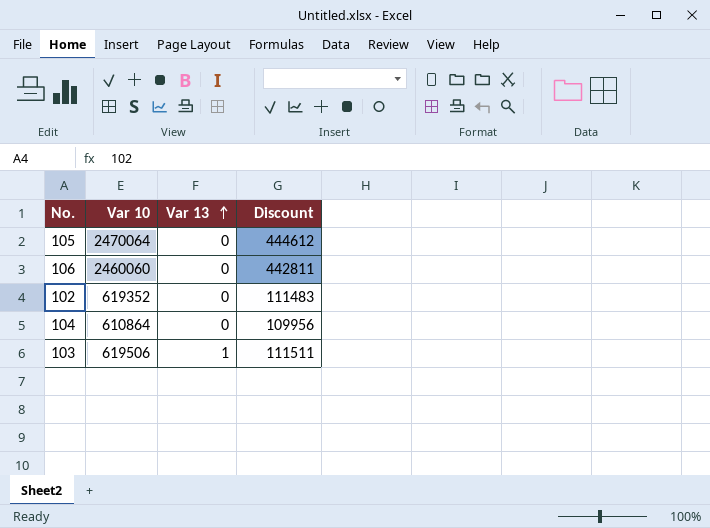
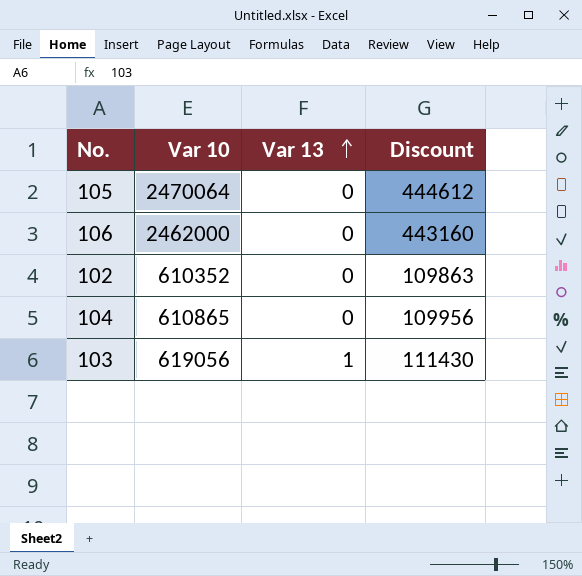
106 | Var 10: 2460060 -> 2462000
106 | Discount: 442811 -> 443160
102 | Var 10: 619352 -> 610352
102 | Discount: 111483 -> 109863
104 | Var 10: 610864 -> 610865
103 | Var 10: 619506 -> 619056
103 | Discount: 111511 -> 111430

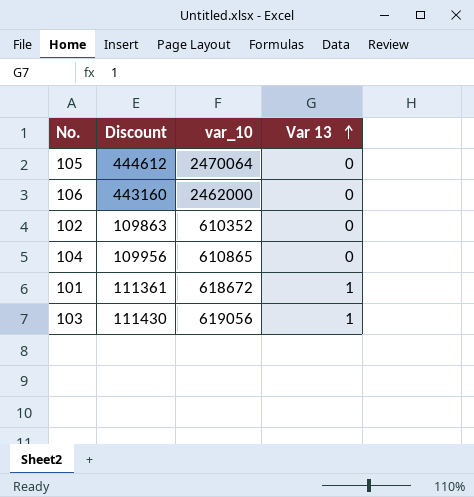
column Discount | position: 4 -> 2
column name: Var 10 -> var_10
row 101: none -> 111361 | 618672 | 1

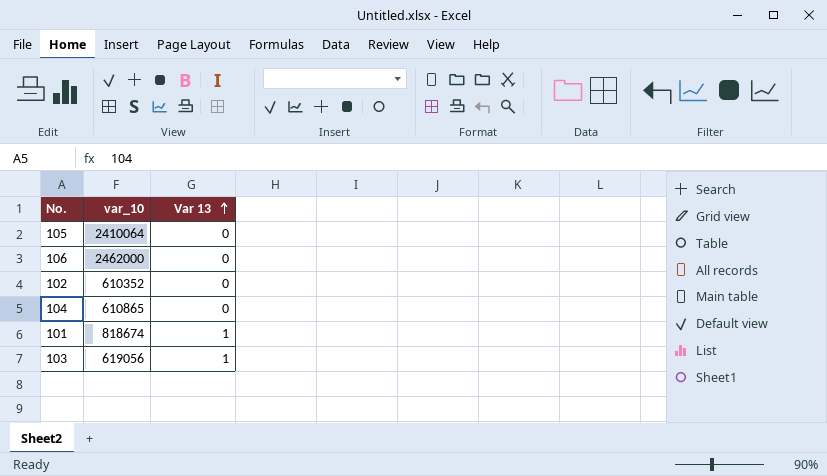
column Discount | formula: [var_10] * 0.18 -> none
105 | var_10: 2470064 -> 2410064
101 | var_10: 618672 -> 818674

